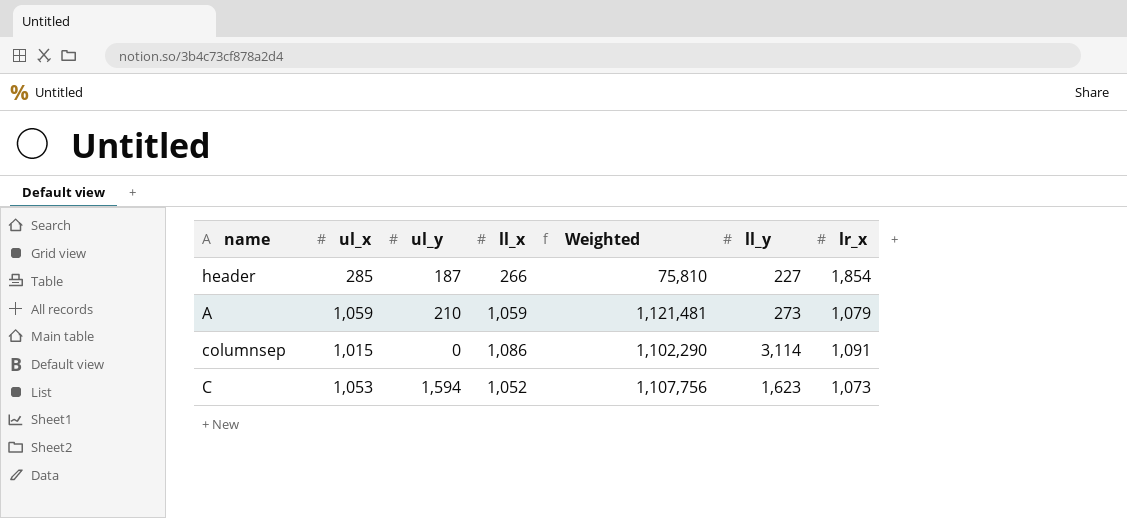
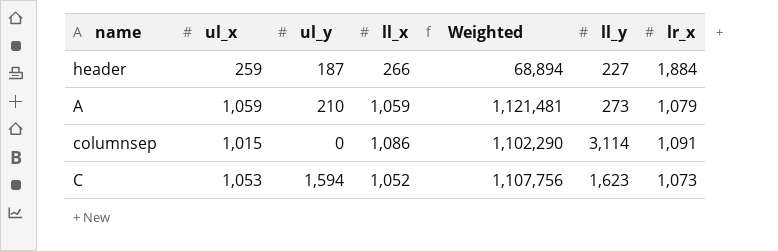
header | ul_x: 285 -> 259
header | Weighted: 75,810 -> 68,894
header | lr_x: 1,854 -> 1,884

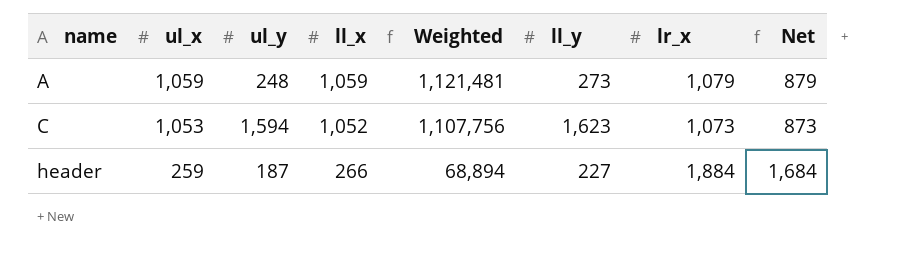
row order: none -> name ascending
column Net | formula: none -> [lr_x] - 200
row columnsep: 1,015 | 0 | 1,086 | 1,102,290 | 3,114 | 1,091 -> none
A | ul_y: 210 -> 248

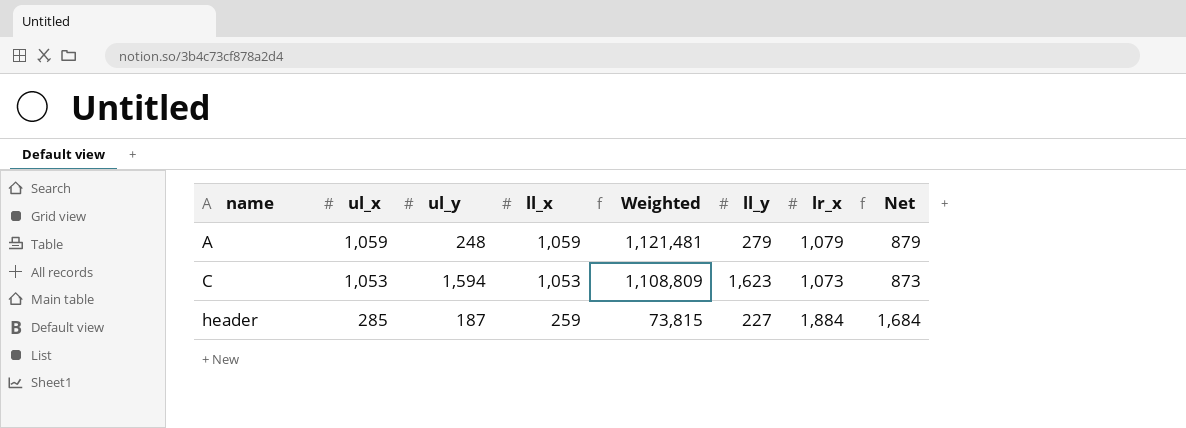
A | ll_y: 273 -> 279
C | ll_x: 1,052 -> 1,053
C | Weighted: 1,107,756 -> 1,108,809
header | ul_x: 259 -> 285
header | ll_x: 266 -> 259
header | Weighted: 68,894 -> 73,815

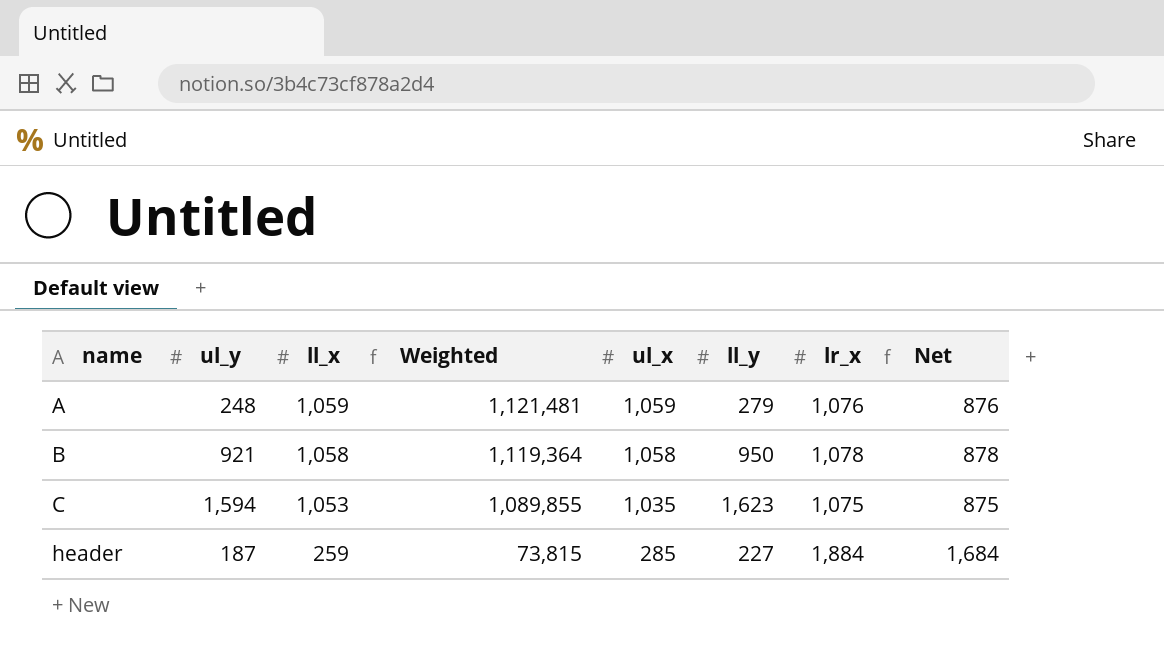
column ul_x | position: 2 -> 5
A | lr_x: 1,079 -> 1,076
A | Net: 879 -> 876
row B: none -> 921 | 1,058 | 1,119,364 | 1,058 | 950 | 1,078 | 878
C | Weighted: 1,108,809 -> 1,089,855
C | ul_x: 1,053 -> 1,035
C | lr_x: 1,073 -> 1,075
C | Net: 873 -> 875

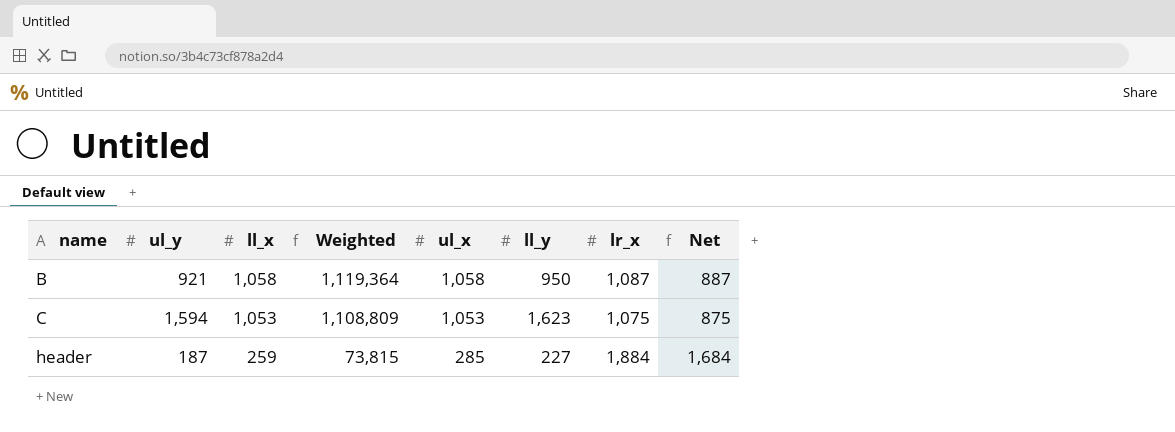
row A: 248 | 1,059 | 1,121,481 | 1,059 | 279 | 1,076 | 876 -> none
B | lr_x: 1,078 -> 1,087
B | Net: 878 -> 887
C | Weighted: 1,089,855 -> 1,108,809
C | ul_x: 1,035 -> 1,053

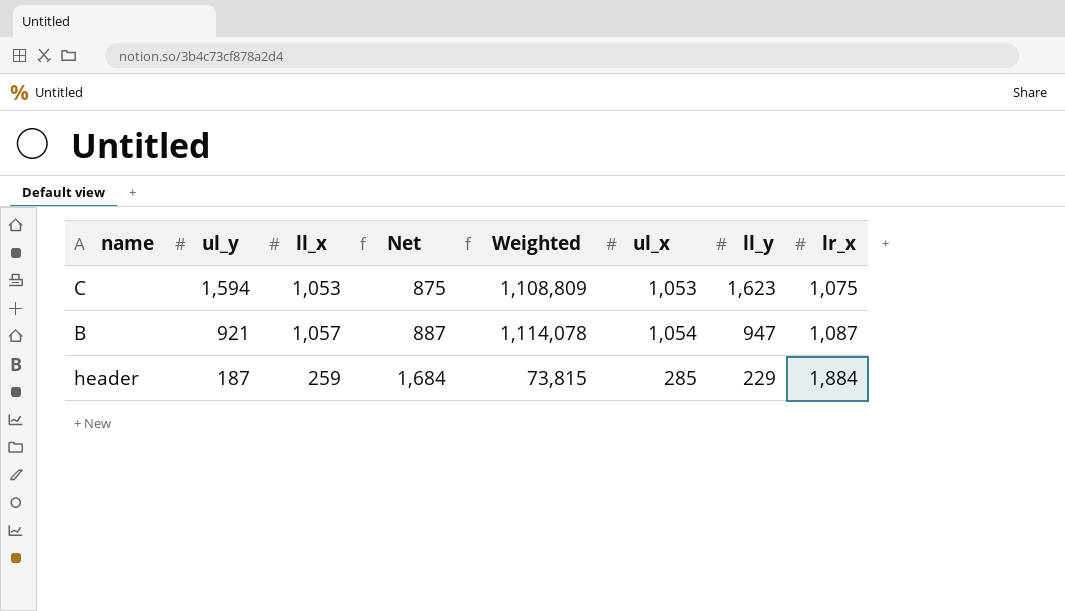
row order: name ascending -> ul_y descending
column Net | position: 8 -> 4
B | ll_x: 1,058 -> 1,057
B | Weighted: 1,119,364 -> 1,114,078
B | ul_x: 1,058 -> 1,054
B | ll_y: 950 -> 947
header | ll_y: 227 -> 229

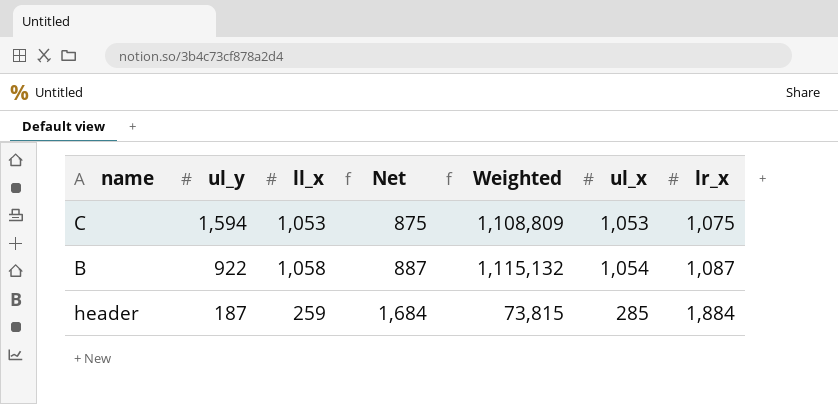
column ll_y | position: 7 -> none
B | ul_y: 921 -> 922
B | ll_x: 1,057 -> 1,058
B | Weighted: 1,114,078 -> 1,115,132

